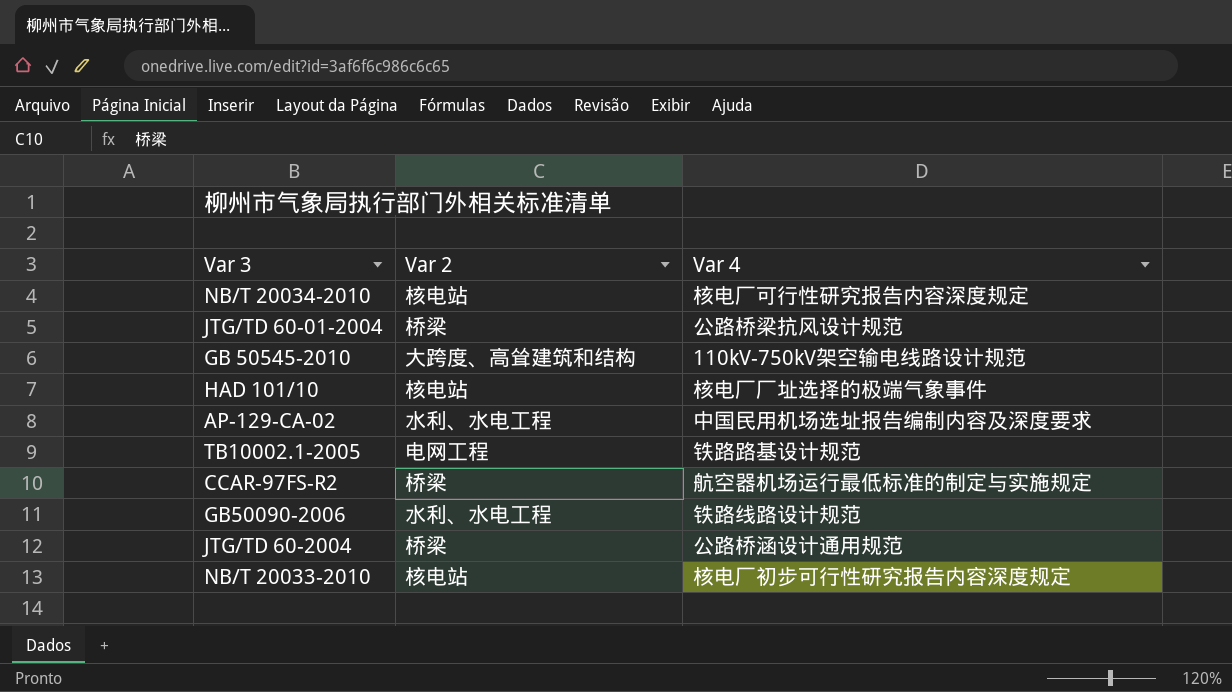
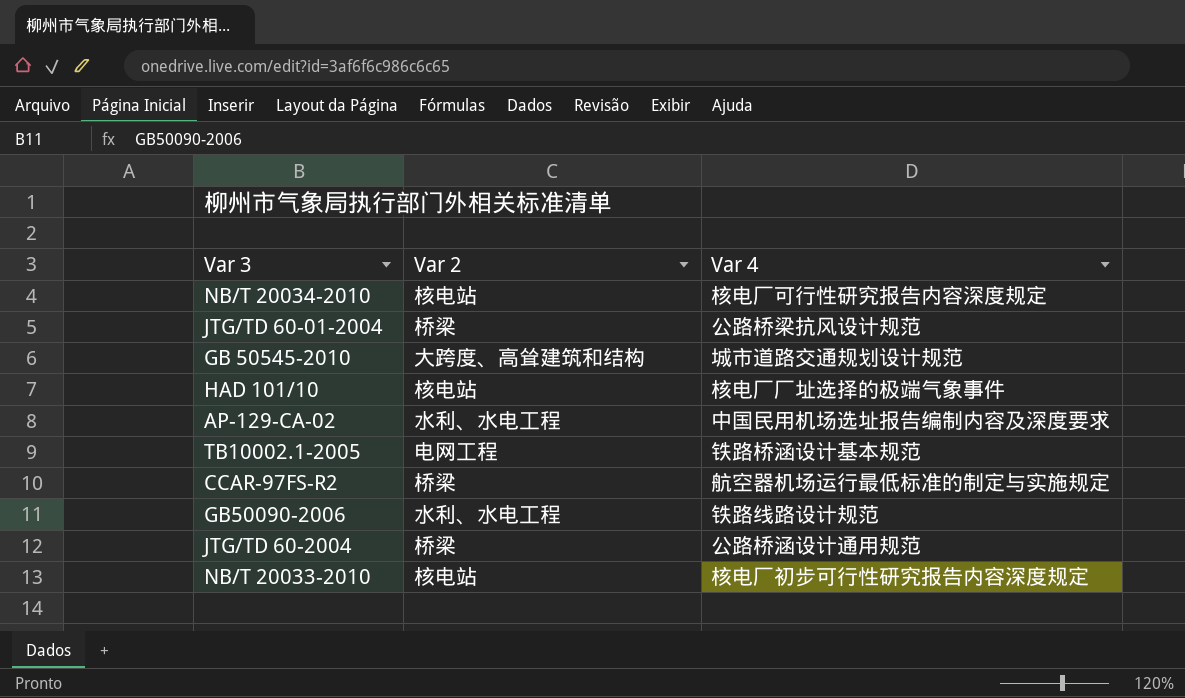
GB 50545-2010 | Var 4: 110kV-750kV架空输电线路设计规范 -> 城市道路交通规划设计规范
TB10002.1-2005 | Var 4: 铁路路基设计规范 -> 铁路桥涵设计基本规范

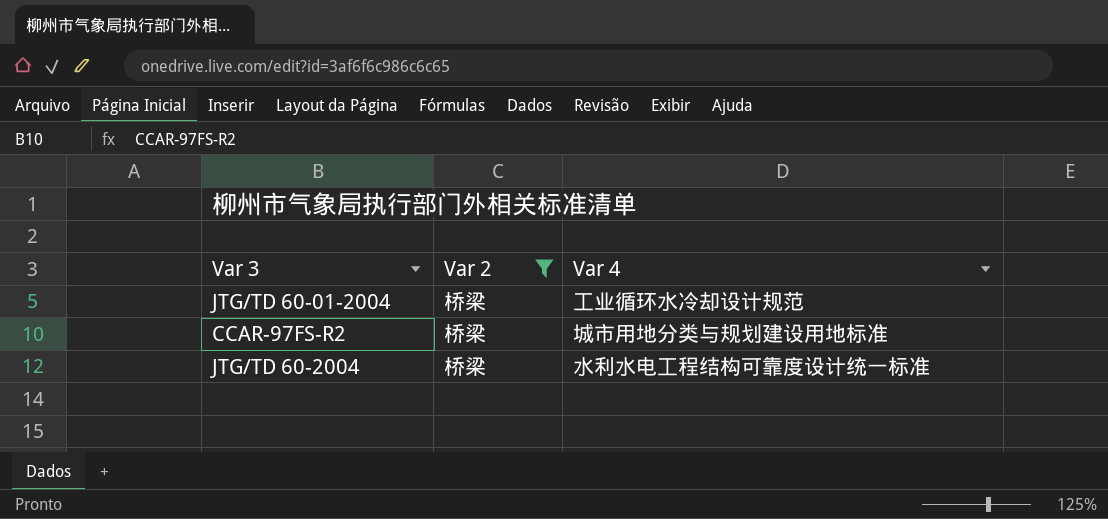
filter: none -> Var 2 = 桥梁
JTG/TD 60-01-2004 | Var 4: 公路桥梁抗风设计规范 -> 工业循环水冷却设计规范
CCAR-97FS-R2 | Var 4: 航空器机场运行最低标准的制定与实施规定 -> 城市用地分类与规划建设用地标准
JTG/TD 60-2004 | Var 4: 公路桥涵设计通用规范 -> 水利水电工程结构可靠度设计统一标准

